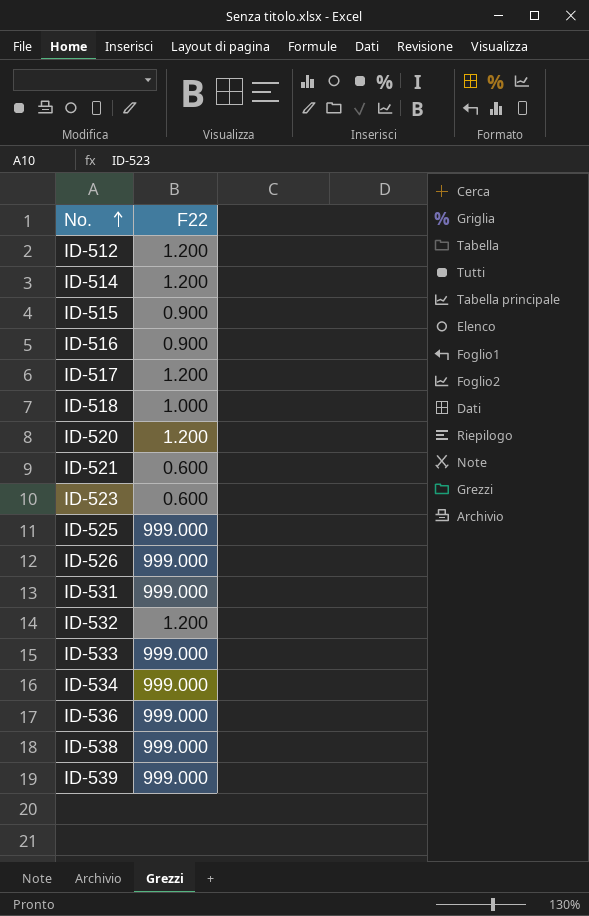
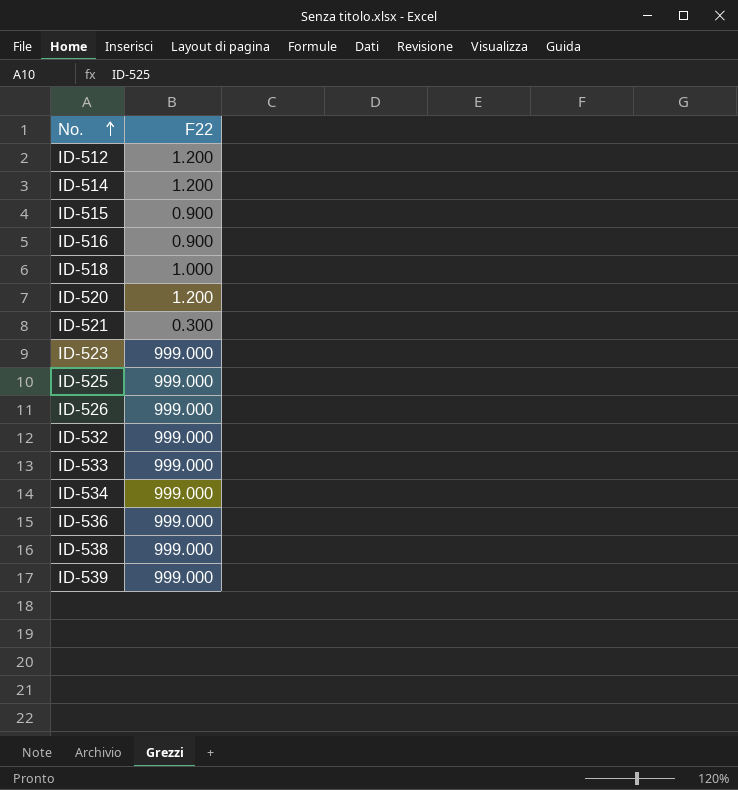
row ID-517: 1.200 -> none
row ID-531: 999.000 -> none
ID-521 | F22: 0.600 -> 0.300
ID-523 | F22: 0.600 -> 999.000
ID-532 | F22: 1.200 -> 999.000

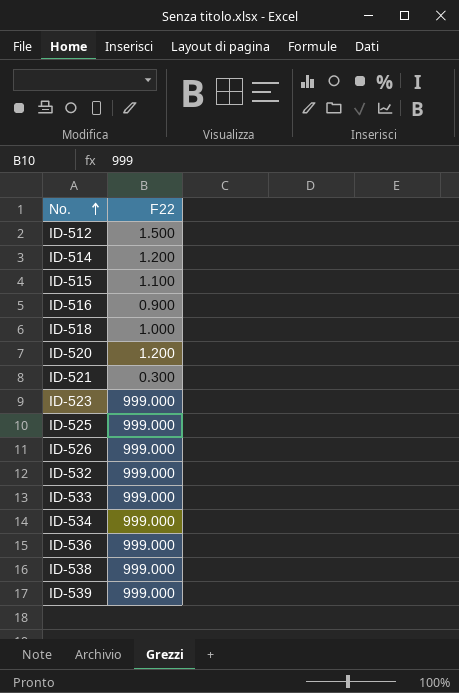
ID-512 | F22: 1.200 -> 1.500
ID-515 | F22: 0.900 -> 1.100

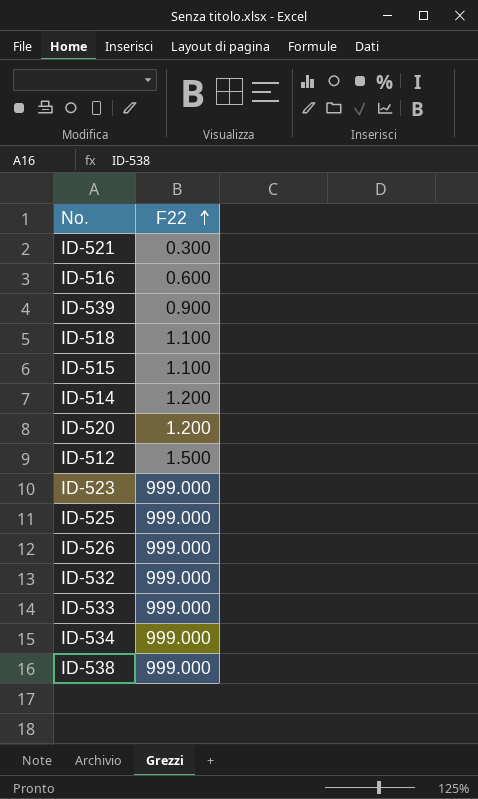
row order: No. ascending -> F22 ascending
row ID-536: 999.000 -> none
ID-516 | F22: 0.900 -> 0.600
ID-539 | F22: 999.000 -> 0.900
ID-518 | F22: 1.000 -> 1.100

